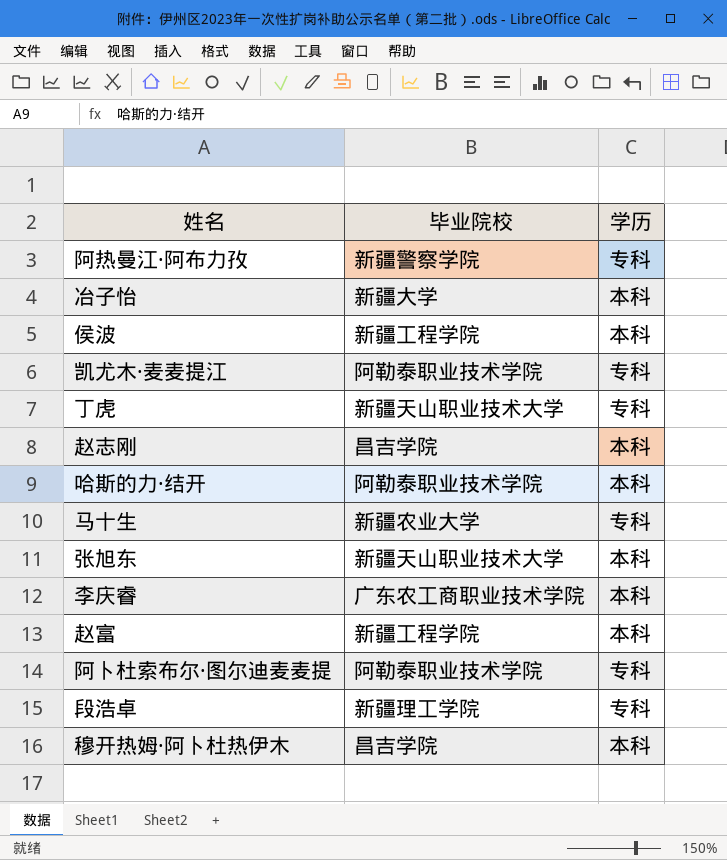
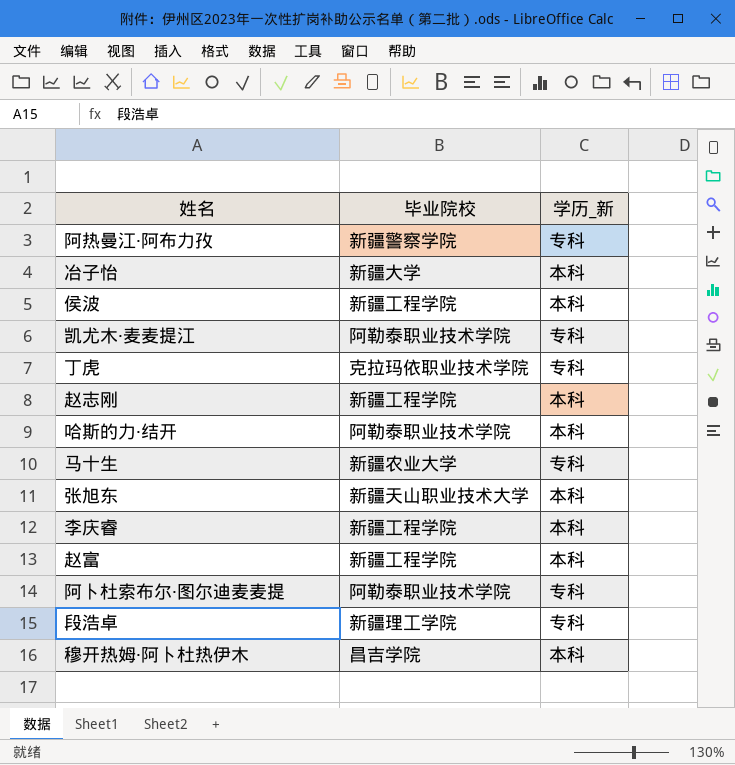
column name: 学历 -> 学历_新
丁虎 | 毕业院校: 新疆天山职业技术大学 -> 克拉玛依职业技术学院
赵志刚 | 毕业院校: 昌吉学院 -> 新疆工程学院
李庆睿 | 毕业院校: 广东农工商职业技术学院 -> 新疆工程学院

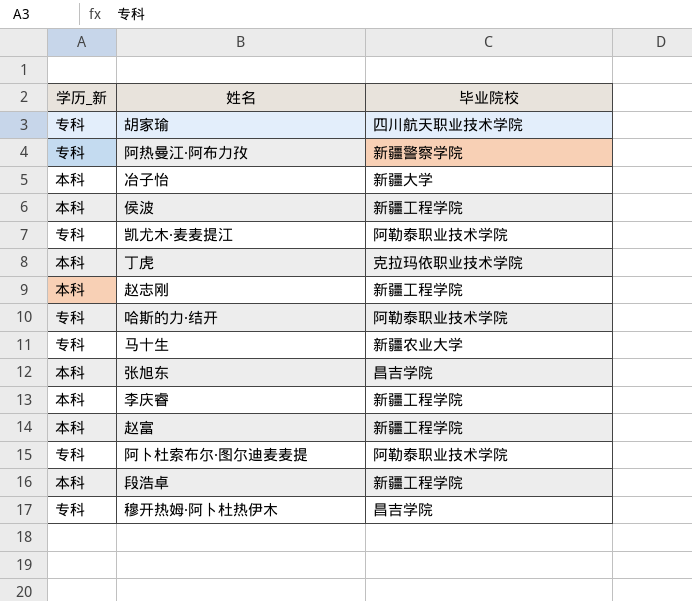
column 学历_新 | position: 3 -> 1
row 胡家瑜: none -> 专科 | 四川航天职业技术学院
丁虎 | 学历_新: 专科 -> 本科
哈斯的力·结开 | 学历_新: 本科 -> 专科
张旭东 | 毕业院校: 新疆天山职业技术大学 -> 昌吉学院
段浩卓 | 学历_新: 专科 -> 本科
段浩卓 | 毕业院校: 新疆理工学院 -> 新疆工程学院
穆开热姆·阿卜杜热伊木 | 学历_新: 本科 -> 专科

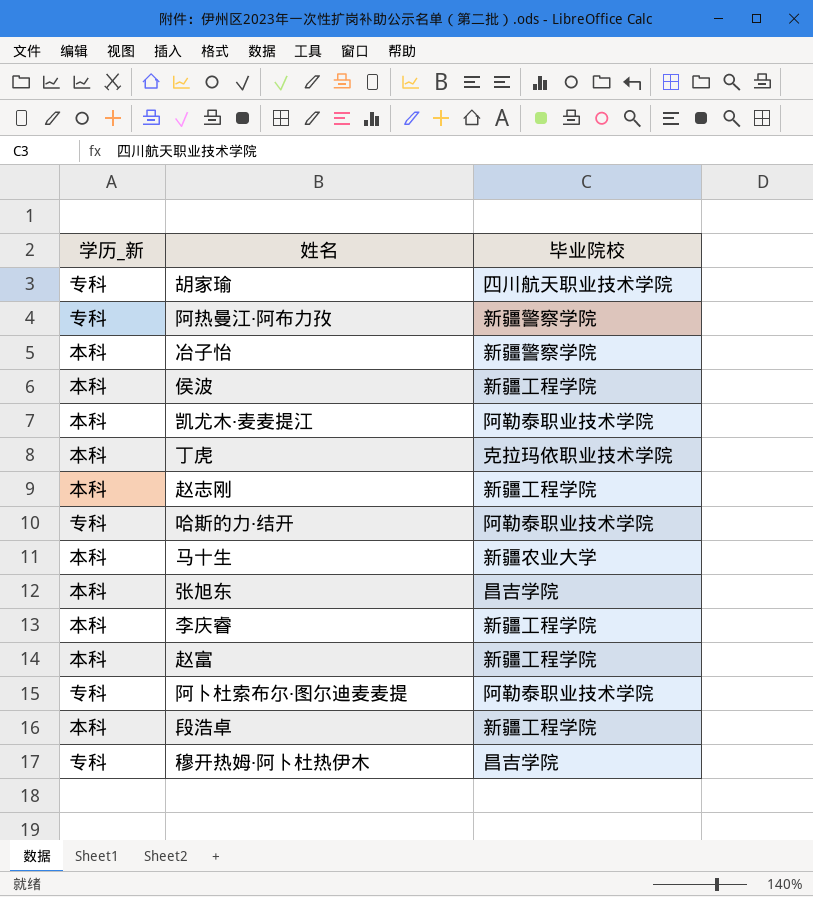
冶子怡 | 毕业院校: 新疆大学 -> 新疆警察学院
凯尤木·麦麦提江 | 学历_新: 专科 -> 本科
马十生 | 学历_新: 专科 -> 本科

